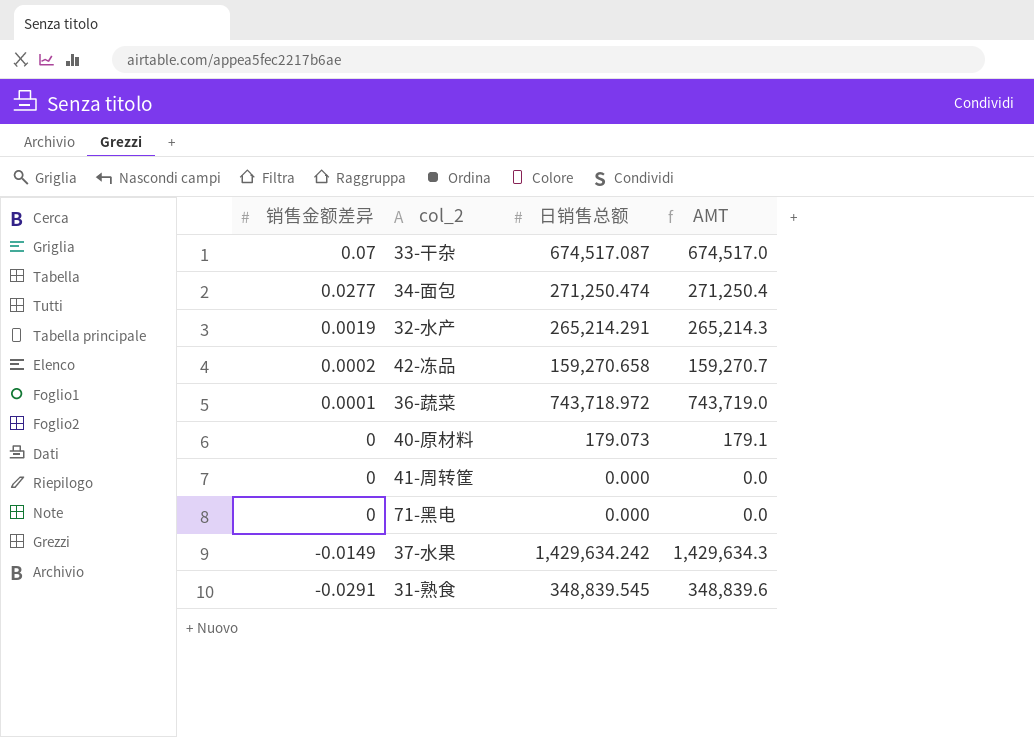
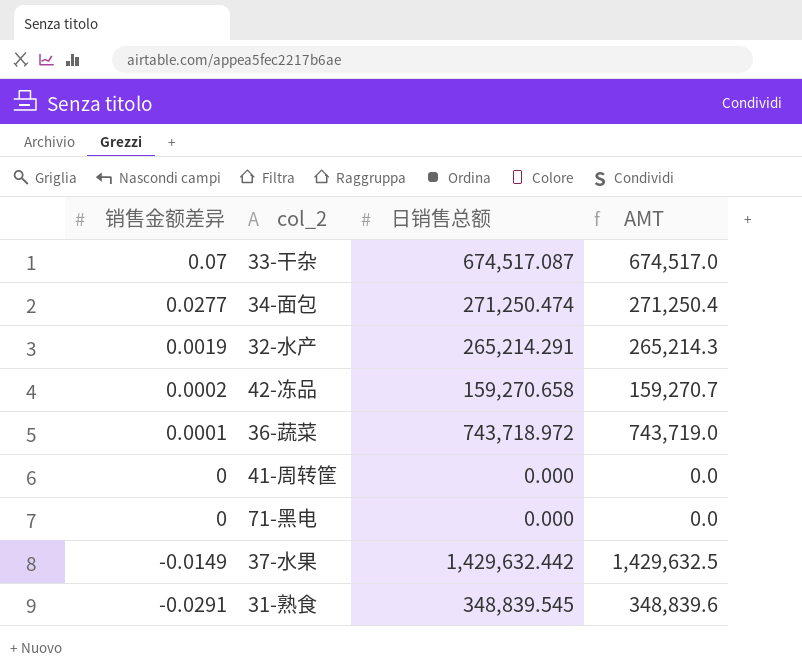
row 40-原材料: 0 | 179.073 | 179.1 -> none
37-水果 | 日销售总额: 1,429,634.242 -> 1,429,632.442
37-水果 | AMT: 1,429,634.3 -> 1,429,632.5

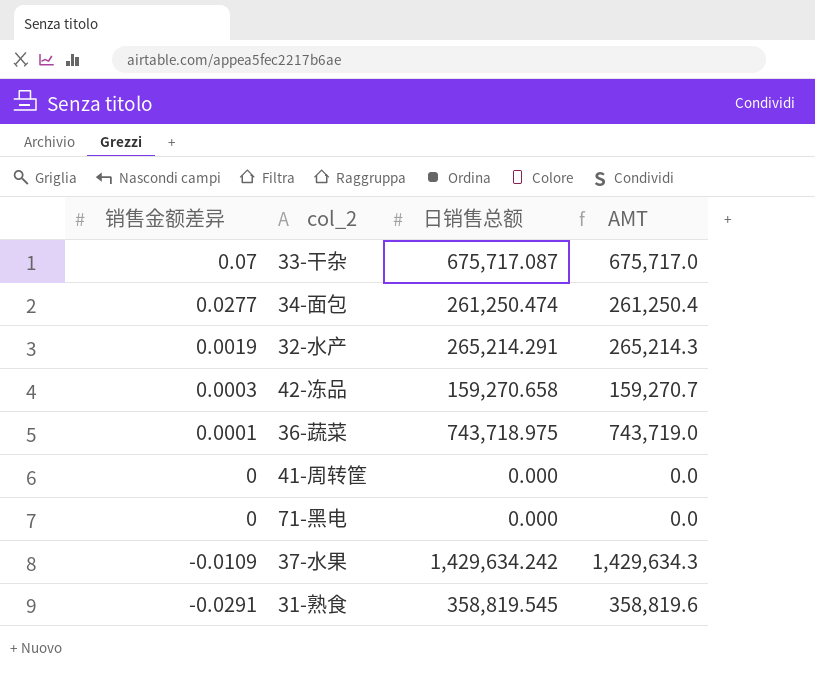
33-干杂 | 日销售总额: 674,517.087 -> 675,717.087
33-干杂 | AMT: 674,517.0 -> 675,717.0
34-面包 | 日销售总额: 271,250.474 -> 261,250.474
34-面包 | AMT: 271,250.4 -> 261,250.4
42-冻品 | 销售金额差异: 0.0002 -> 0.0003
36-蔬菜 | 日销售总额: 743,718.972 -> 743,718.975
37-水果 | 销售金额差异: -0.0149 -> -0.0109
37-水果 | 日销售总额: 1,429,632.442 -> 1,429,634.242
37-水果 | AMT: 1,429,632.5 -> 1,429,634.3
31-熟食 | 日销售总额: 348,839.545 -> 358,819.545
31-熟食 | AMT: 348,839.6 -> 358,819.6

